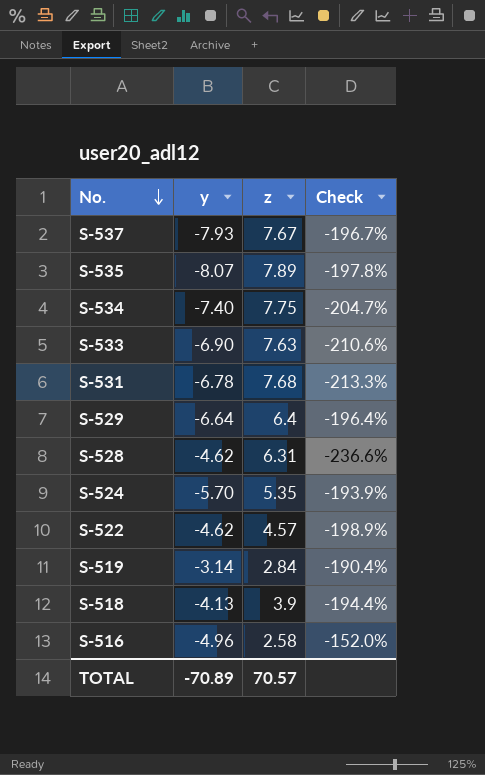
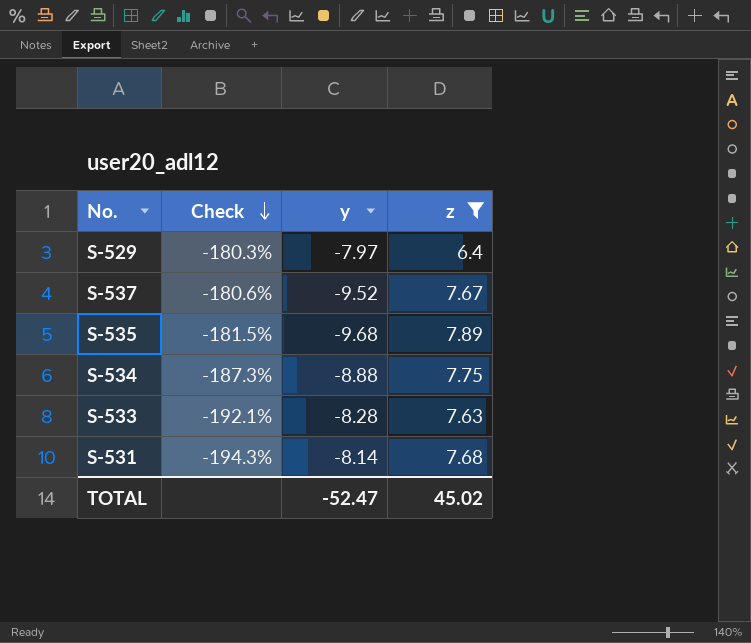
filter: none -> z >= 6.4
row order: No. descending -> Check descending
column Check | position: 4 -> 2
S-529 | Check: -196.4% -> -180.3%
S-529 | y: -6.64 -> -7.97
S-537 | Check: -196.7% -> -180.6%
S-537 | y: -7.93 -> -9.52
S-535 | Check: -197.8% -> -181.5%
S-535 | y: -8.07 -> -9.68
S-534 | Check: -204.7% -> -187.3%
S-534 | y: -7.40 -> -8.88
S-533 | Check: -210.6% -> -192.1%
S-533 | y: -6.90 -> -8.28
S-531 | Check: -213.3% -> -194.3%
S-531 | y: -6.78 -> -8.14
TOTAL | y: -70.89 -> -52.47
TOTAL | z: 70.57 -> 45.02

